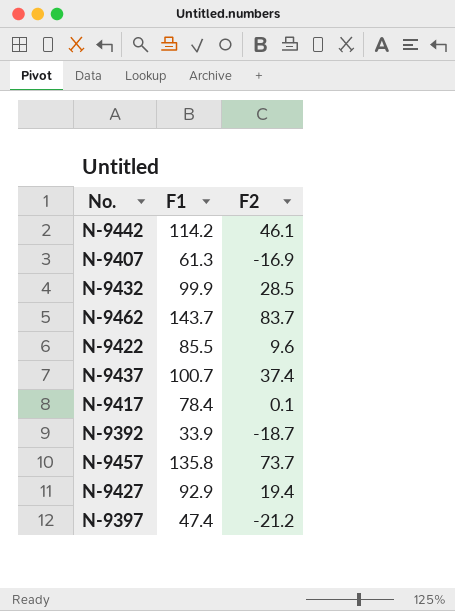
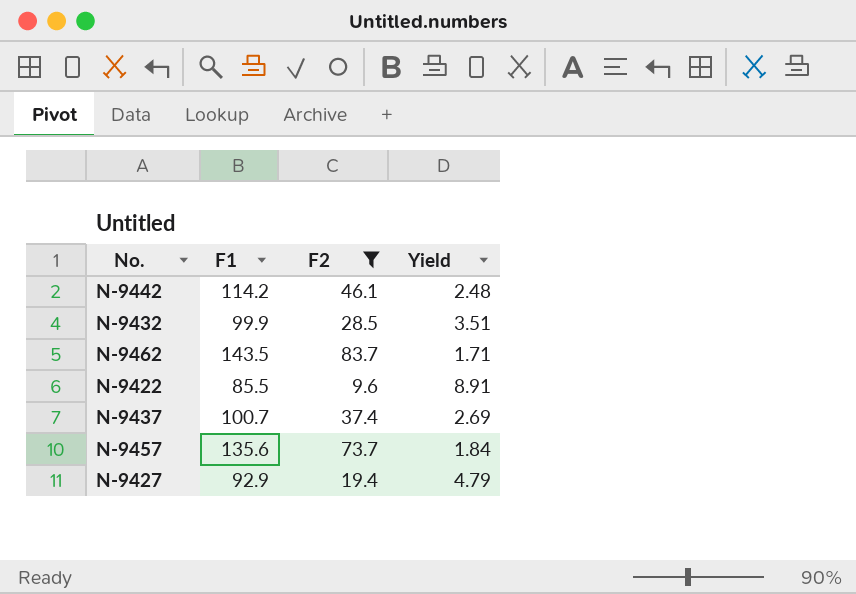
filter: none -> F2 >= 9.6
column Yield | formula: none -> [F1] / [F2]
N-9462 | F1: 143.7 -> 143.5
N-9457 | F1: 135.8 -> 135.6

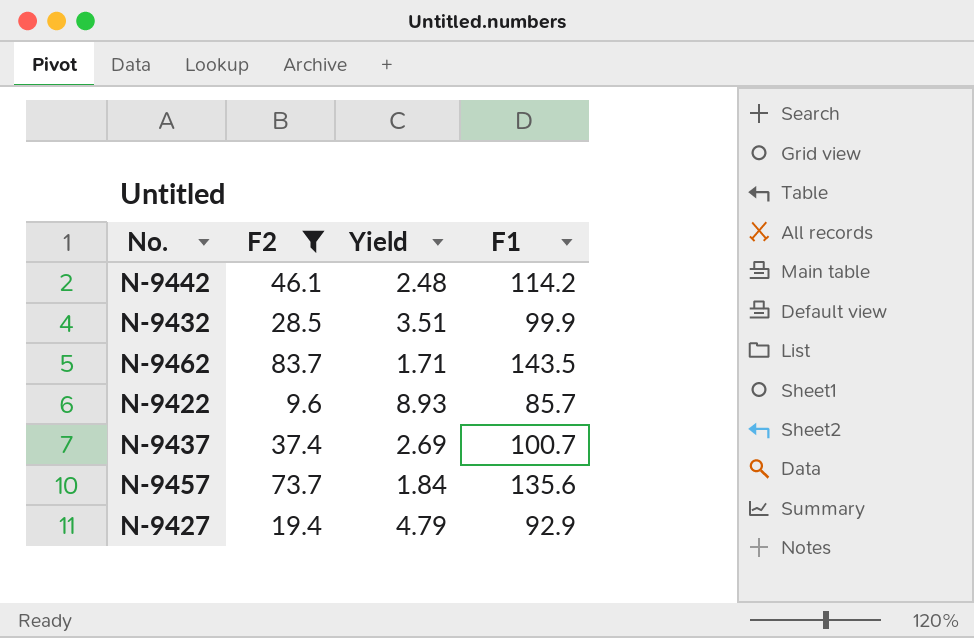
column F1 | position: 2 -> 4
N-9422 | Yield: 8.91 -> 8.93
N-9422 | F1: 85.5 -> 85.7

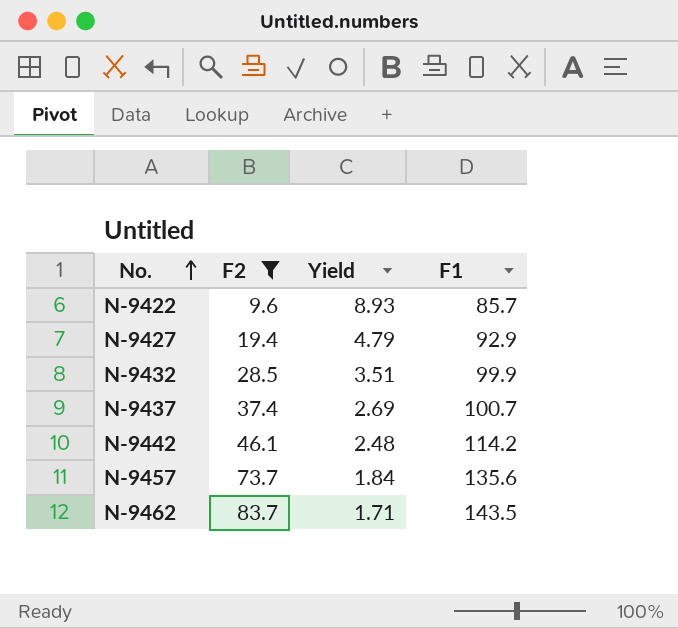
row order: none -> No. ascending

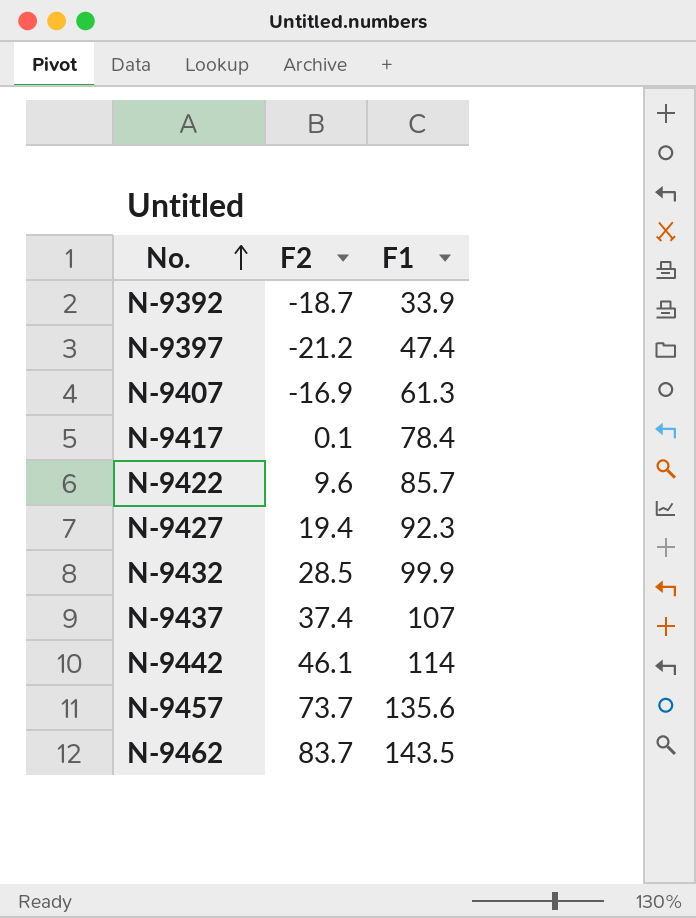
filter: F2 >= 9.6 -> none
column Yield | formula: [F1] / [F2] -> none
N-9427 | F1: 92.9 -> 92.3
N-9437 | F1: 100.7 -> 107
N-9442 | F1: 114.2 -> 114

